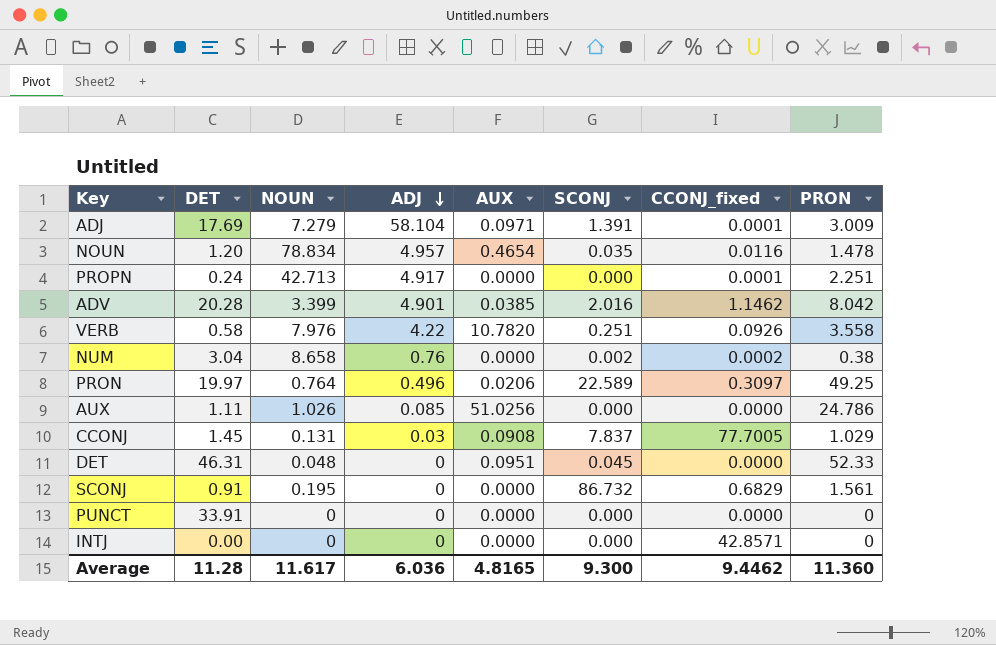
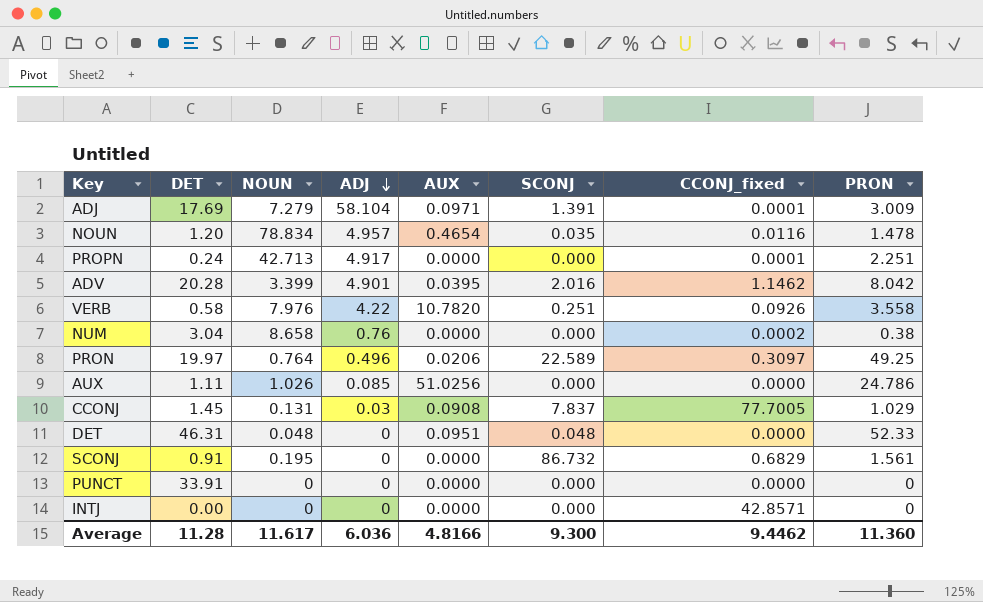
ADV | AUX: 0.0385 -> 0.0395
NUM | SCONJ: 0.002 -> 0.000
DET | SCONJ: 0.045 -> 0.048
Average | AUX: 4.8165 -> 4.8166

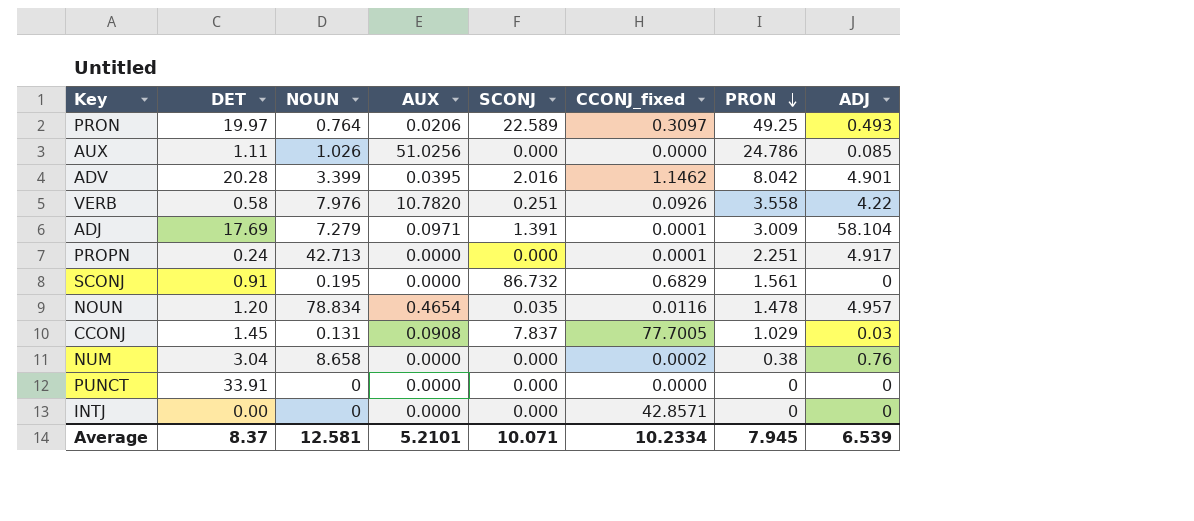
row order: ADJ descending -> PRON descending
column ADJ | position: 4 -> 8
row DET: 46.31 | 0.048 | 0 | 0.0951 | 0.048 | 0.0000 | 52.33 -> none
PRON | ADJ: 0.496 -> 0.493
Average | DET: 11.28 -> 8.37
Average | NOUN: 11.617 -> 12.581
Average | AUX: 4.8166 -> 5.2101
Average | SCONJ: 9.300 -> 10.071
Average | CCONJ_fixed: 9.4462 -> 10.2334
Average | PRON: 11.360 -> 7.945
Average | ADJ: 6.036 -> 6.539

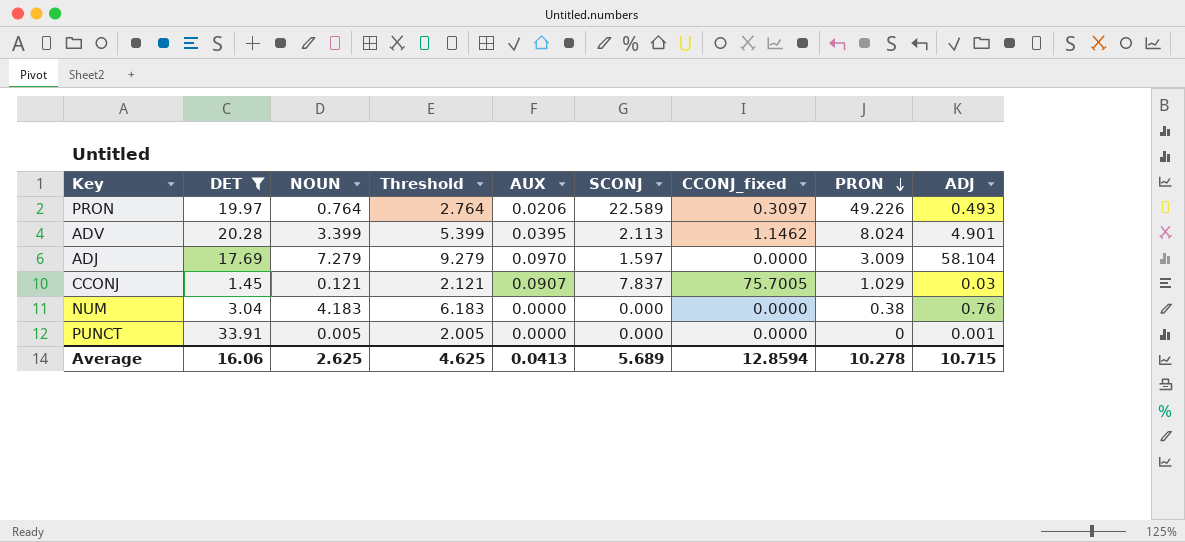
filter: none -> DET >= 1.45
column Threshold | formula: none -> [NOUN] + 2
PRON | PRON: 49.25 -> 49.226
ADV | SCONJ: 2.016 -> 2.113
ADV | PRON: 8.042 -> 8.024
ADJ | AUX: 0.0971 -> 0.0970
ADJ | SCONJ: 1.391 -> 1.597
ADJ | CCONJ_fixed: 0.0001 -> 0.0000
CCONJ | NOUN: 0.131 -> 0.121
CCONJ | AUX: 0.0908 -> 0.0907
CCONJ | CCONJ_fixed: 77.7005 -> 75.7005
NUM | NOUN: 8.658 -> 4.183
NUM | CCONJ_fixed: 0.0002 -> 0.0000
PUNCT | NOUN: 0 -> 0.005
PUNCT | ADJ: 0 -> 0.001
Average | DET: 8.37 -> 16.06
Average | NOUN: 12.581 -> 2.625
Average | AUX: 5.2101 -> 0.0413
Average | SCONJ: 10.071 -> 5.689
Average | CCONJ_fixed: 10.2334 -> 12.8594
Average | PRON: 7.945 -> 10.278
Average | ADJ: 6.539 -> 10.715

